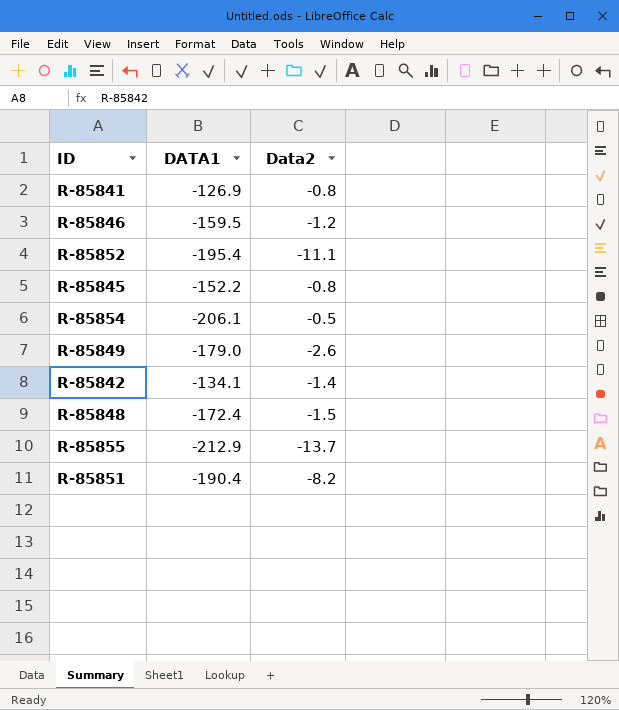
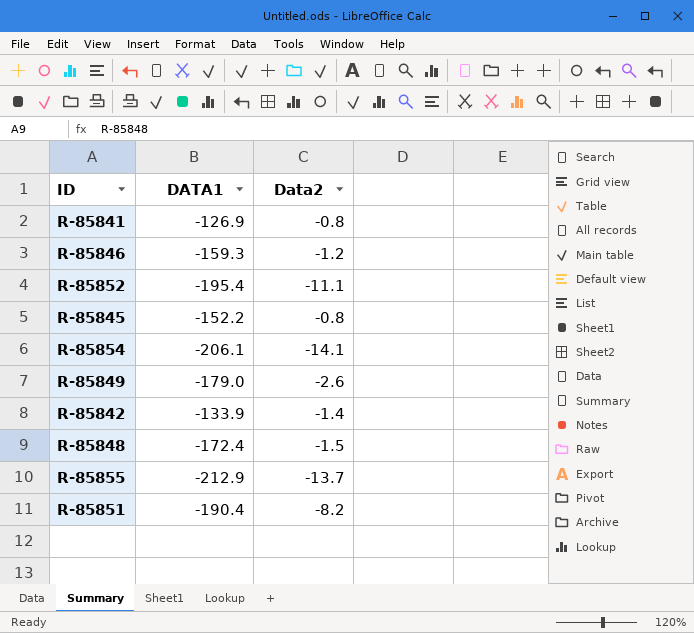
R-85846 | DATA1: -159.5 -> -159.3
R-85854 | Data2: -0.5 -> -14.1
R-85842 | DATA1: -134.1 -> -133.9

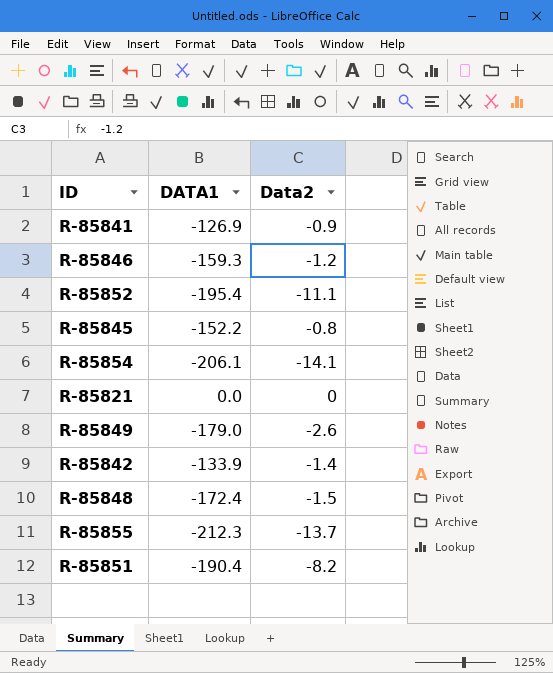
R-85841 | Data2: -0.8 -> -0.9
row R-85821: none -> 0.0 | 0
R-85855 | DATA1: -212.9 -> -212.3

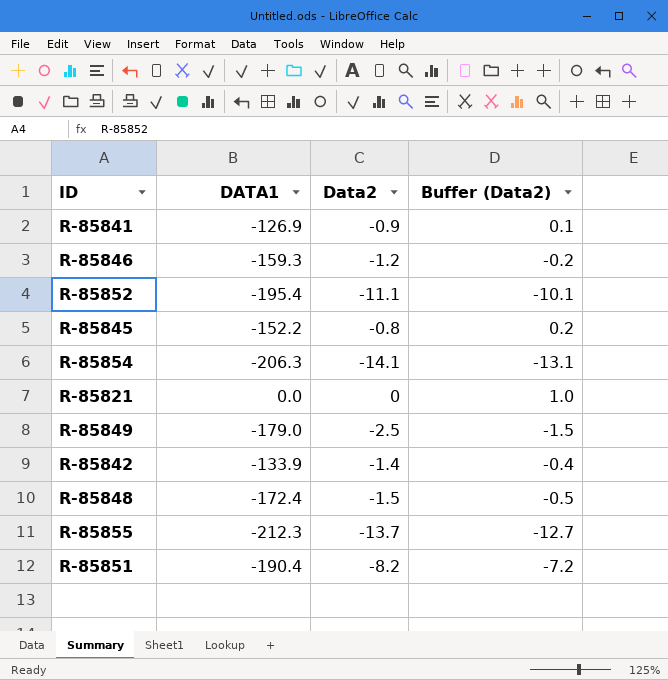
column Buffer (Data2) | formula: none -> [Data2] + 1
R-85854 | DATA1: -206.1 -> -206.3
R-85849 | Data2: -2.6 -> -2.5

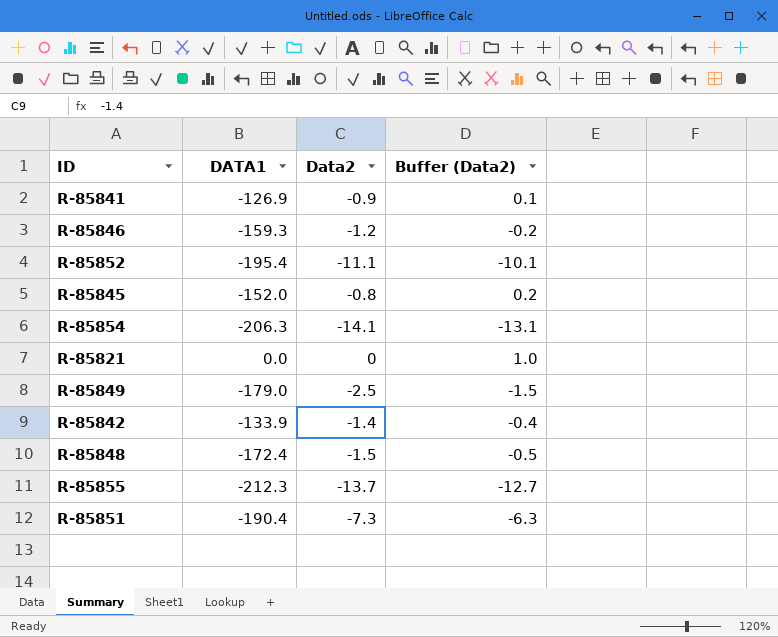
R-85845 | DATA1: -152.2 -> -152.0
R-85851 | Data2: -8.2 -> -7.3
R-85851 | Buffer (Data2): -7.2 -> -6.3

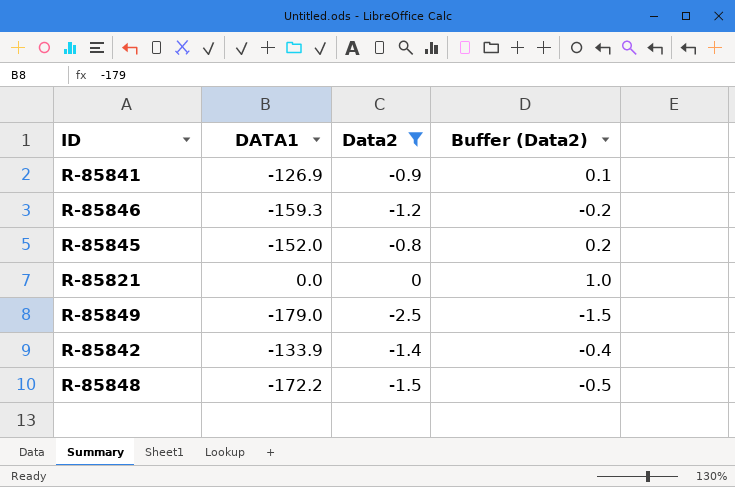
filter: none -> Data2 >= -2.5
R-85848 | DATA1: -172.4 -> -172.2

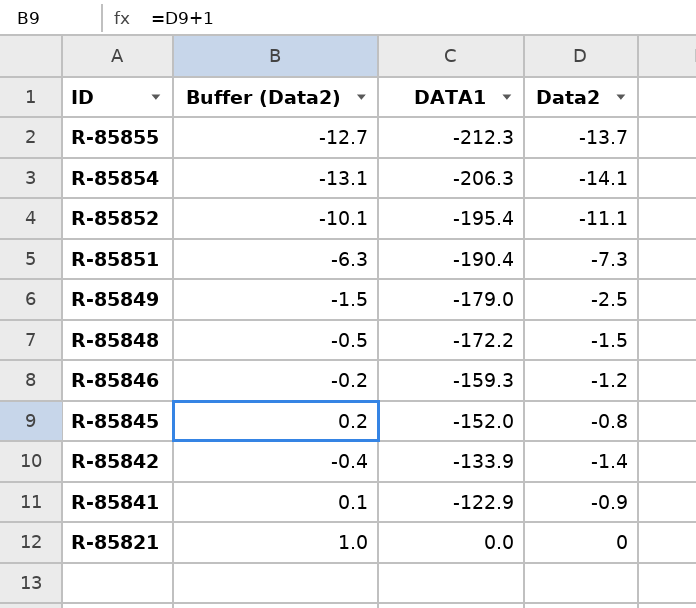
filter: Data2 >= -2.5 -> none
row order: none -> ID descending
column Buffer (Data2) | position: 4 -> 2
R-85841 | DATA1: -126.9 -> -122.9

